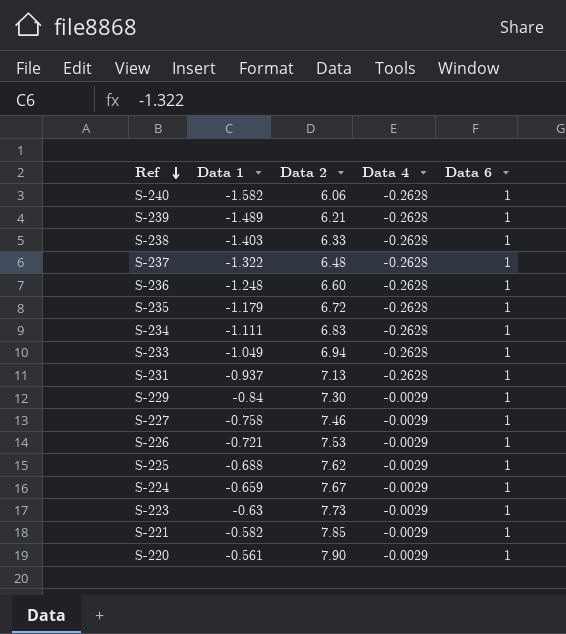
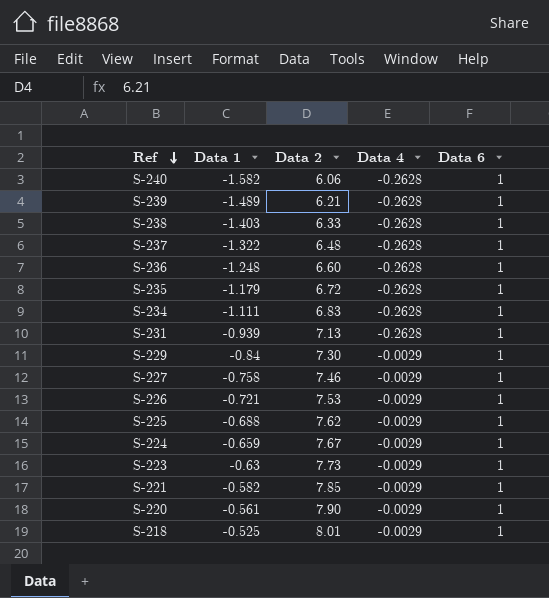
row S-233: -1.049 | 6.94 | -0.2628 | 1 -> none
S-231 | Data 1: -0.937 -> -0.939
row S-218: none -> -0.525 | 8.01 | -0.0029 | 1

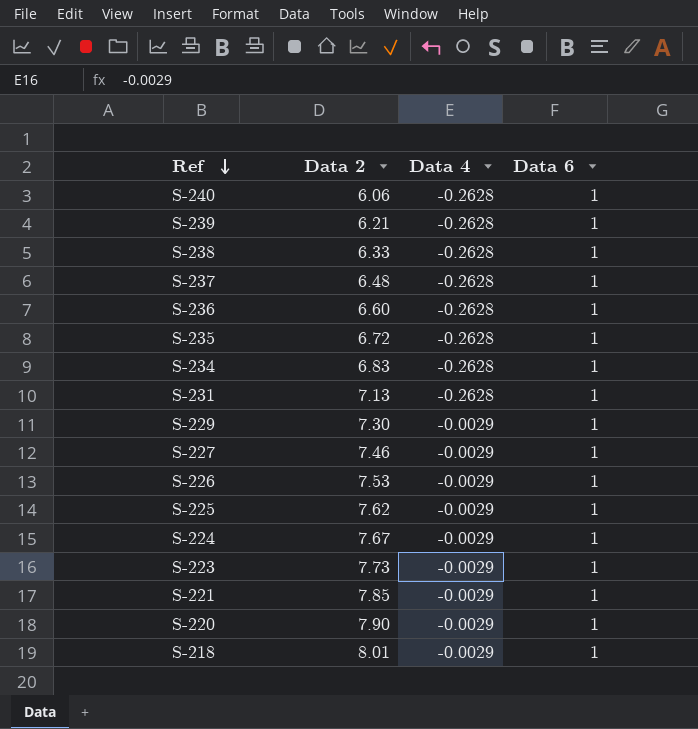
column Data 1 | position: 2 -> none

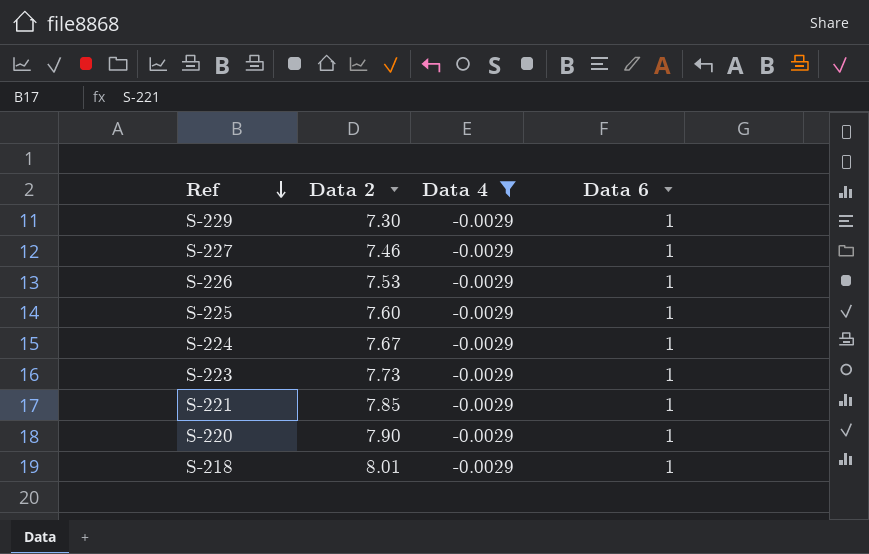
filter: none -> Data 4 = -0.0029
S-225 | Data 2: 7.62 -> 7.60

